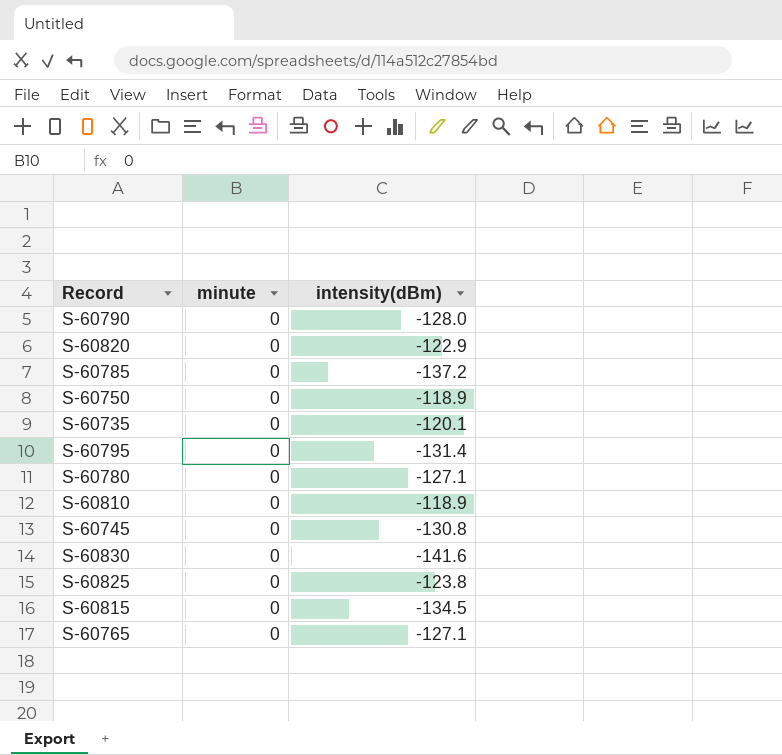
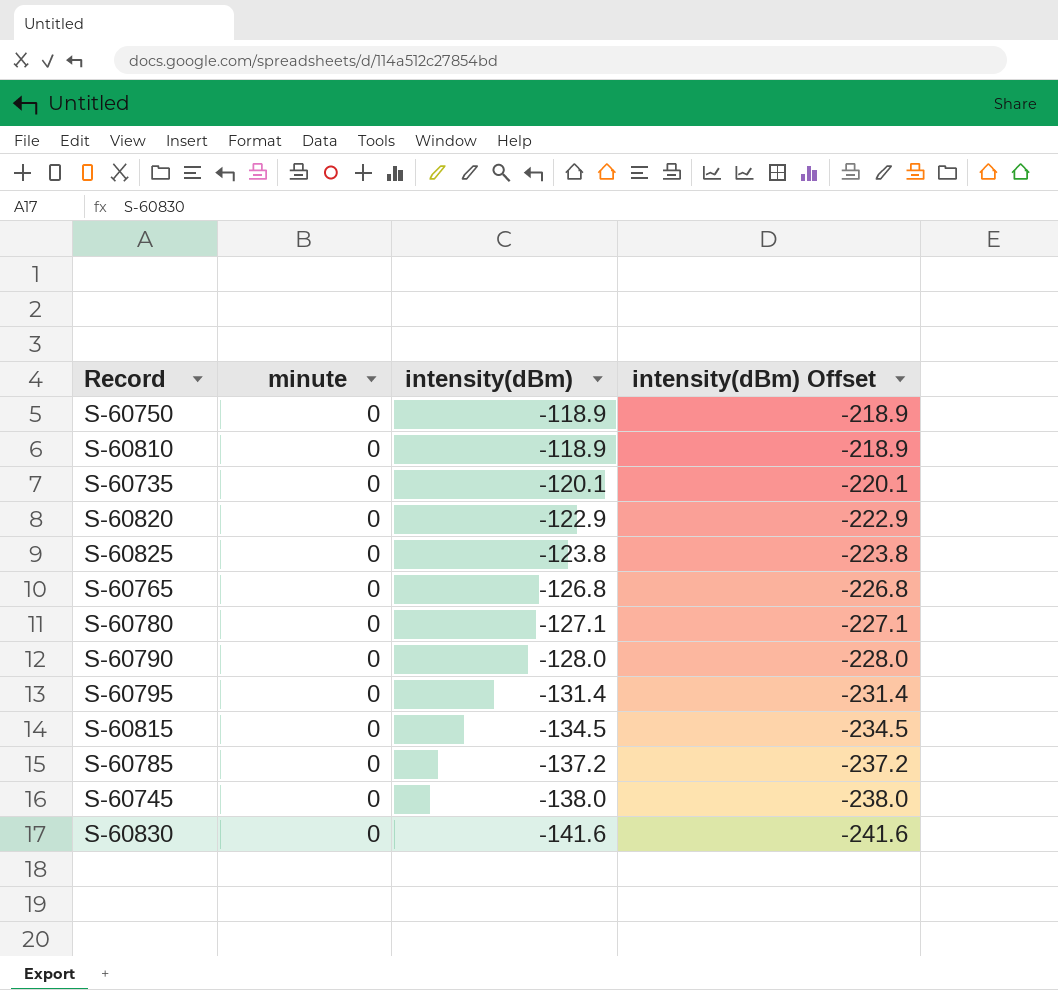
row order: none -> intensity(dBm) descending
column intensity(dBm) Offset | formula: none -> [intensity(dBm)] - 100
S-60765 | intensity(dBm): -127.1 -> -126.8
S-60745 | intensity(dBm): -130.8 -> -138.0

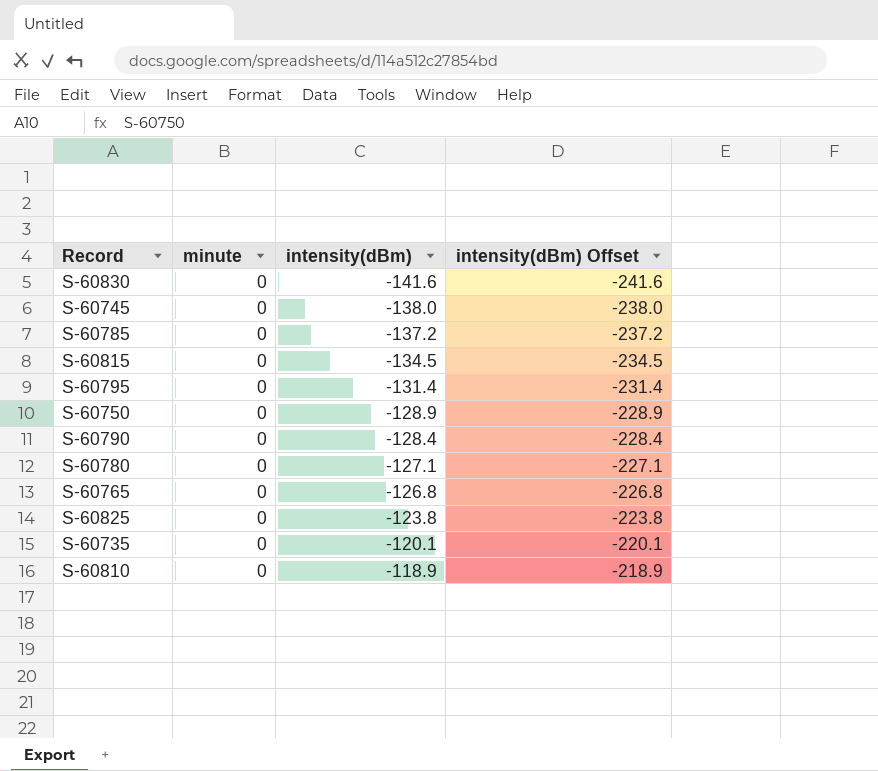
row order: intensity(dBm) descending -> intensity(dBm) ascending
row S-60820: 0 | -122.9 | -222.9 -> none
S-60750 | intensity(dBm): -118.9 -> -128.9
S-60750 | intensity(dBm) Offset: -218.9 -> -228.9
S-60790 | intensity(dBm): -128.0 -> -128.4
S-60790 | intensity(dBm) Offset: -228.0 -> -228.4

